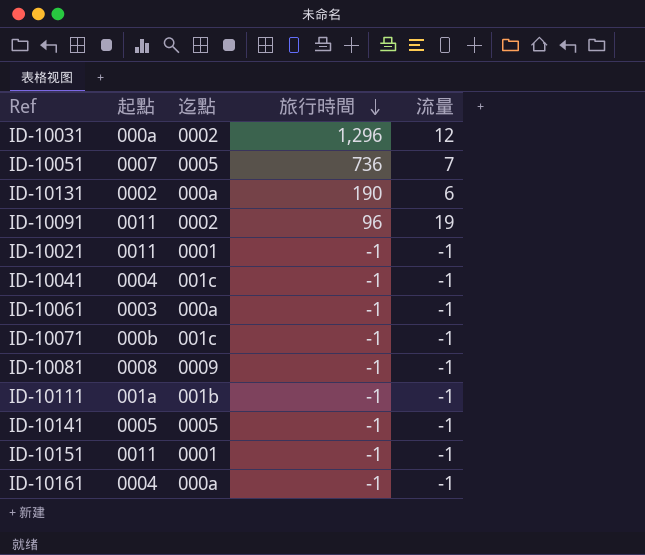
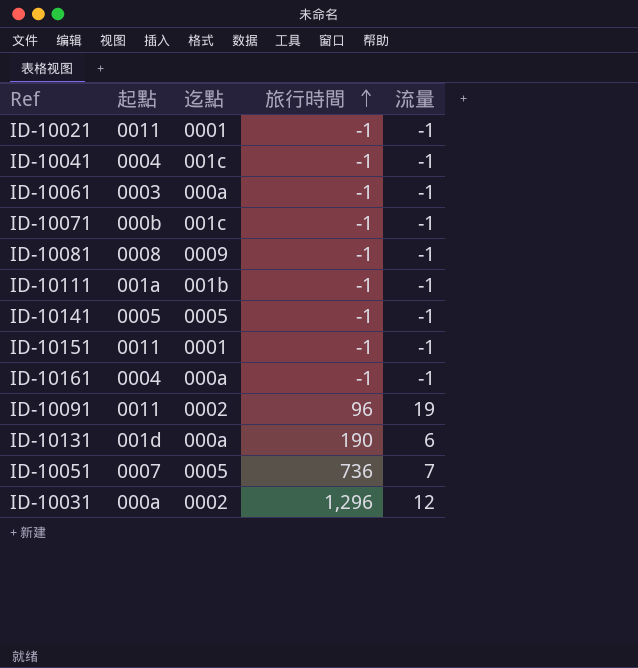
row order: 旅行時間 descending -> 旅行時間 ascending
ID-10131 | 起點: 0002 -> 001d

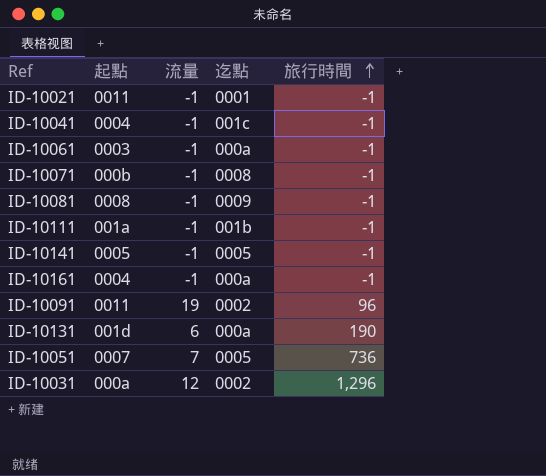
column 流量 | position: 5 -> 3
row ID-10151: 0011 | 0001 | -1 | -1 -> none
ID-10071 | 迄點: 001c -> 0008

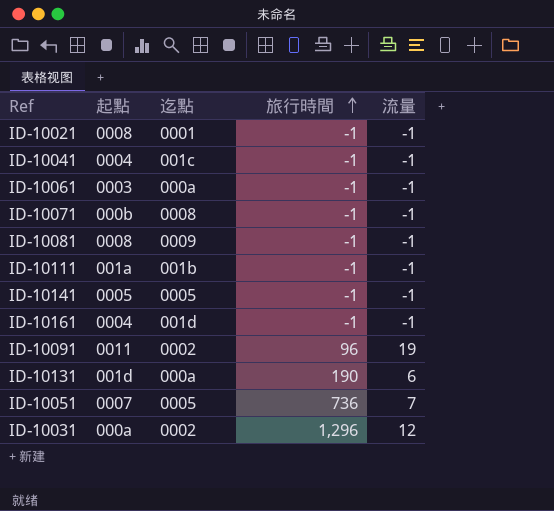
column 流量 | position: 3 -> 5
ID-10021 | 起點: 0011 -> 0008
ID-10161 | 迄點: 000a -> 001d

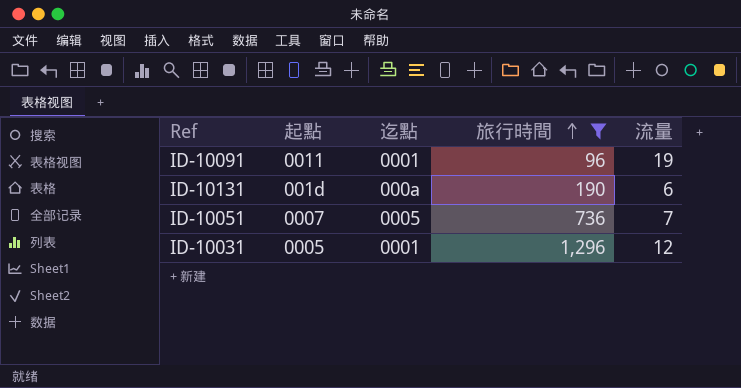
filter: none -> 旅行時間 != -1
ID-10091 | 迄點: 0002 -> 0001
ID-10031 | 起點: 000a -> 0005
ID-10031 | 迄點: 0002 -> 0001

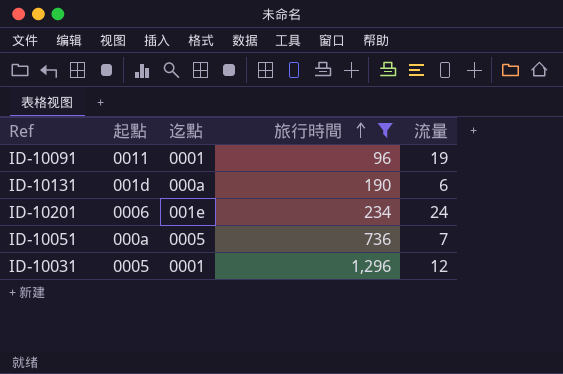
row ID-10201: none -> 0006 | 001e | 234 | 24
ID-10051 | 起點: 0007 -> 000a

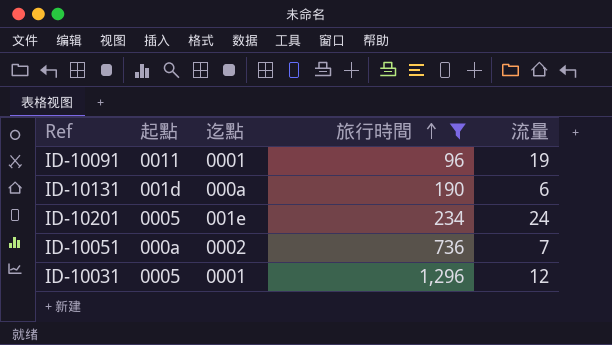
ID-10201 | 起點: 0006 -> 0005
ID-10051 | 迄點: 0005 -> 0002

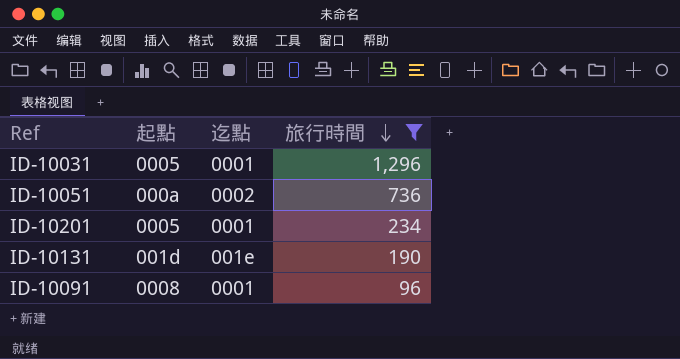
row order: 旅行時間 ascending -> 旅行時間 descending
column 流量 | position: 5 -> none
ID-10201 | 迄點: 001e -> 0001
ID-10131 | 迄點: 000a -> 001e
ID-10091 | 起點: 0011 -> 0008

